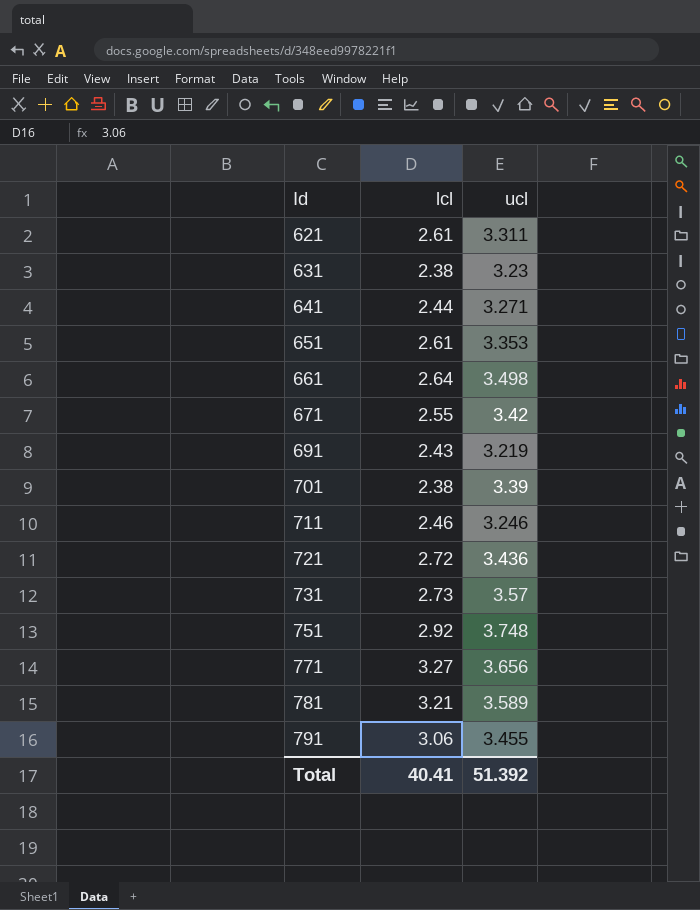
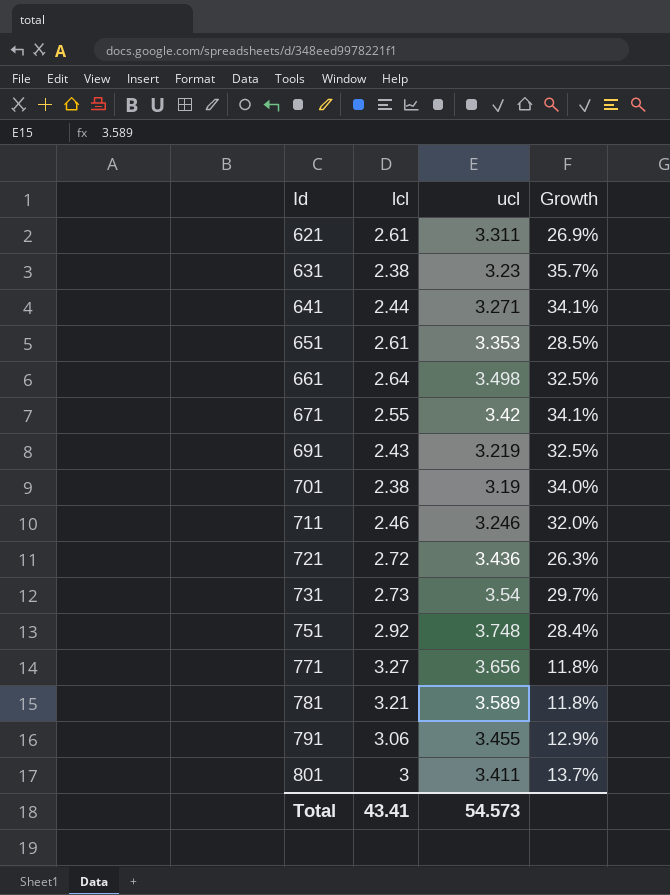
column Growth | formula: none -> ([ucl] - [lcl]) / [lcl]
701 | ucl: 3.39 -> 3.19
731 | ucl: 3.57 -> 3.54
row 801: none -> 3 | 3.411 | 13.7%
Total | lcl: 40.41 -> 43.41
Total | ucl: 51.392 -> 54.573

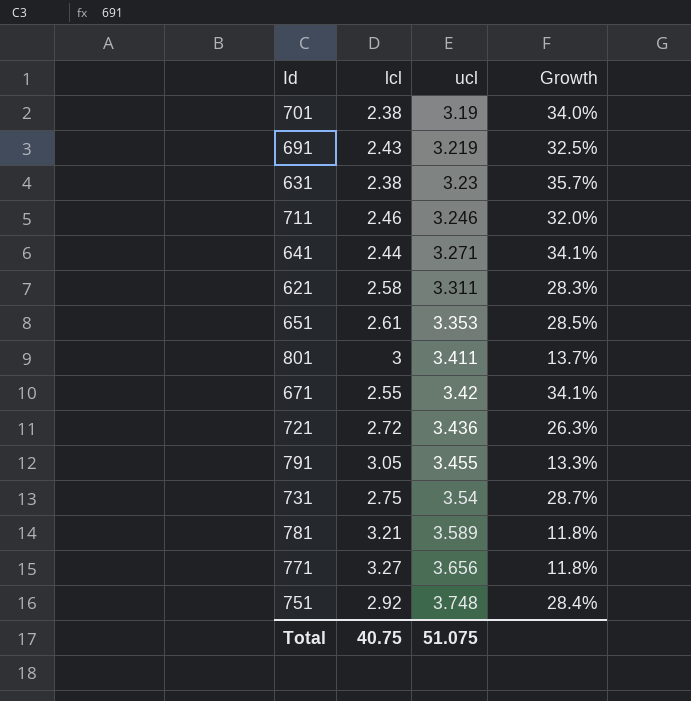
row order: Id ascending -> ucl ascending
row 661: 2.64 | 3.498 | 32.5% -> none
621 | lcl: 2.61 -> 2.58
621 | Growth: 26.9% -> 28.3%
791 | lcl: 3.06 -> 3.05
791 | Growth: 12.9% -> 13.3%
731 | lcl: 2.73 -> 2.75
731 | Growth: 29.7% -> 28.7%
Total | lcl: 43.41 -> 40.75
Total | ucl: 54.573 -> 51.075

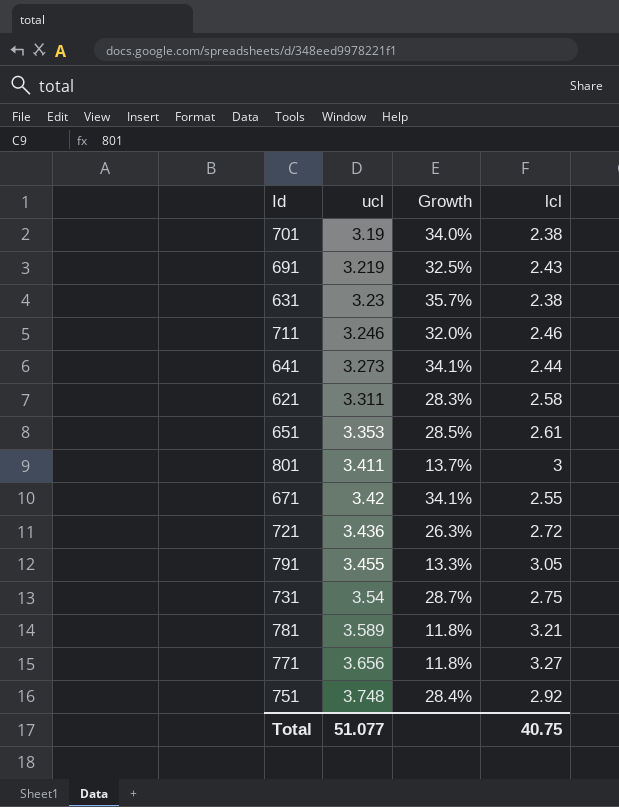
column lcl | position: 2 -> 4
641 | ucl: 3.271 -> 3.273
Total | ucl: 51.075 -> 51.077

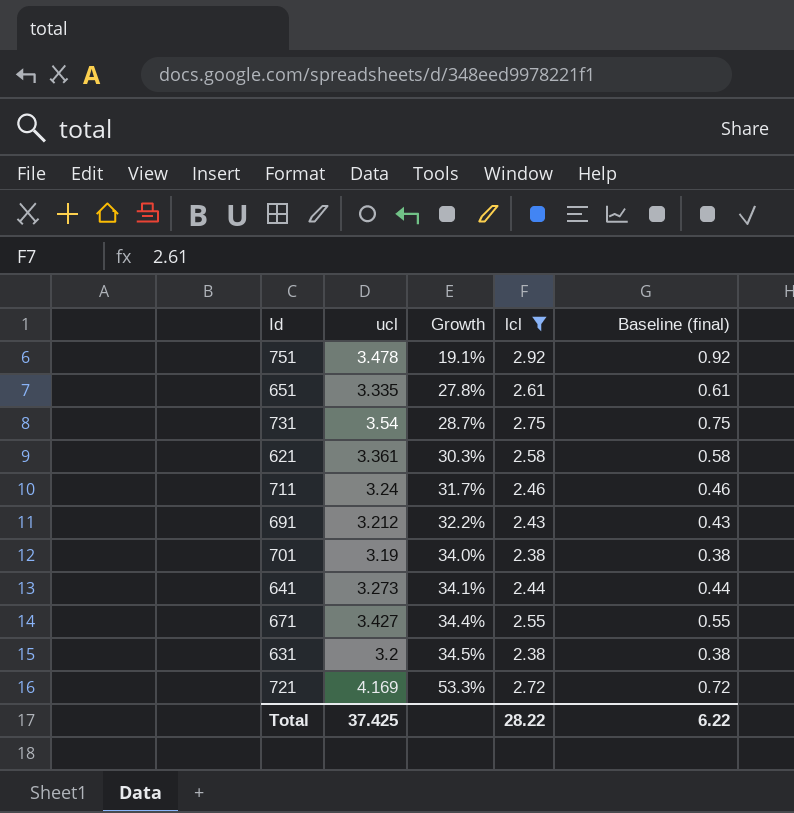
filter: none -> lcl <= 2.92
row order: ucl ascending -> Growth ascending
column Baseline (final) | formula: none -> [lcl] - 2
751 | ucl: 3.748 -> 3.478
751 | Growth: 28.4% -> 19.1%
651 | ucl: 3.353 -> 3.335
651 | Growth: 28.5% -> 27.8%
621 | ucl: 3.311 -> 3.361
621 | Growth: 28.3% -> 30.3%
711 | ucl: 3.246 -> 3.24
711 | Growth: 32.0% -> 31.7%
691 | ucl: 3.219 -> 3.212
691 | Growth: 32.5% -> 32.2%
671 | ucl: 3.42 -> 3.427
671 | Growth: 34.1% -> 34.4%
631 | ucl: 3.23 -> 3.2
631 | Growth: 35.7% -> 34.5%
721 | ucl: 3.436 -> 4.169
721 | Growth: 26.3% -> 53.3%
Total | ucl: 51.077 -> 37.425
Total | lcl: 40.75 -> 28.22

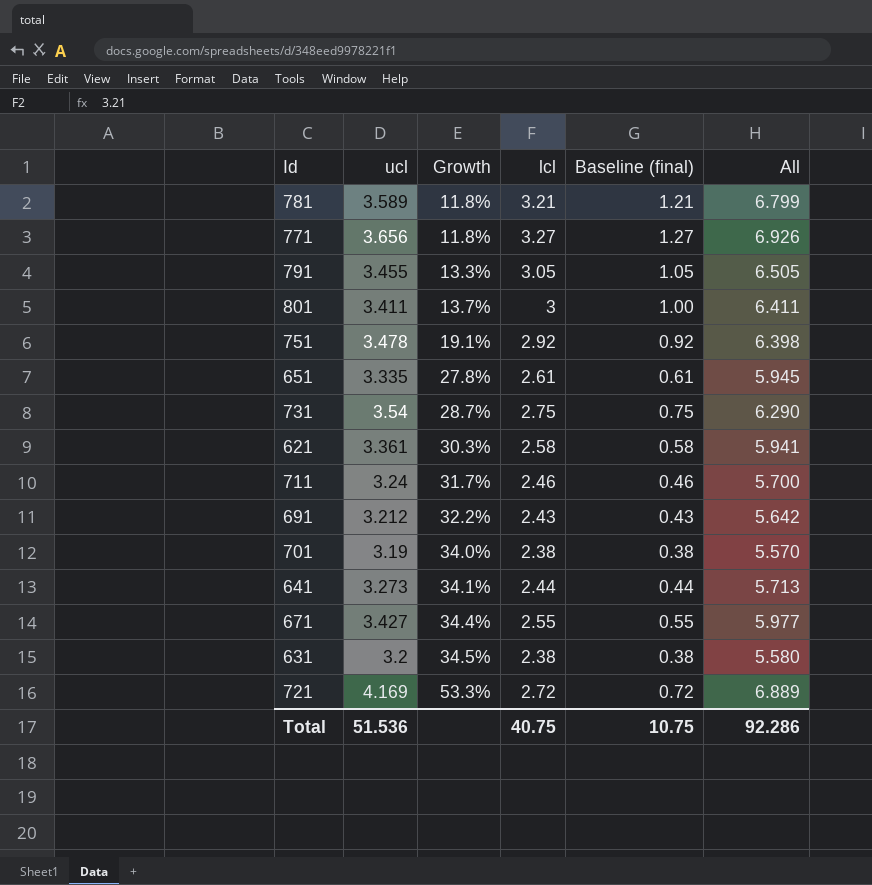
filter: lcl <= 2.92 -> none
column All | formula: none -> [ucl] + [lcl]
Total | ucl: 37.425 -> 51.536
Total | lcl: 28.22 -> 40.75
Total | Baseline (final): 6.22 -> 10.75

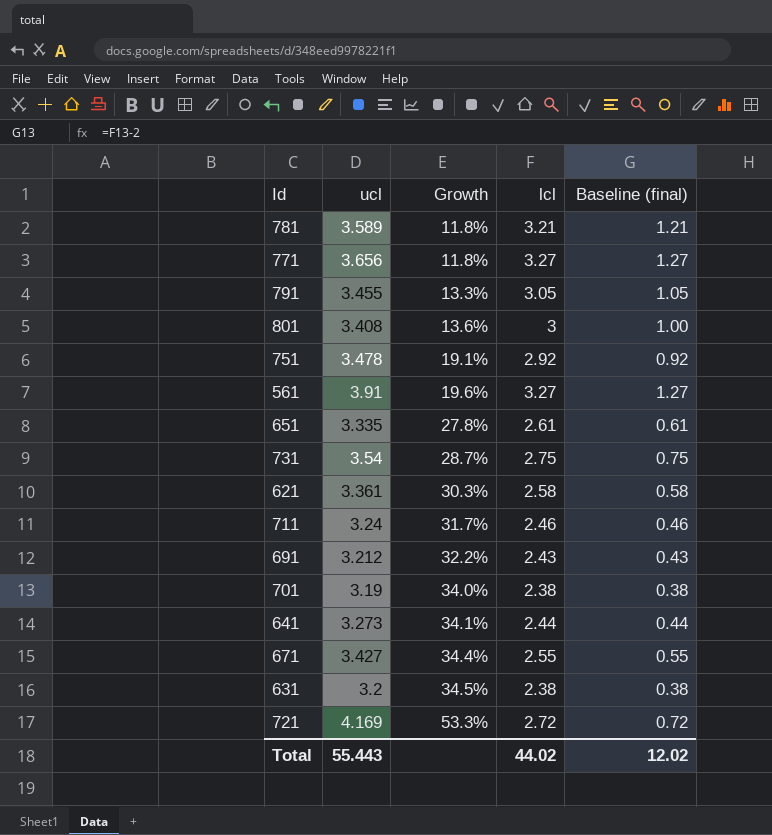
column All | formula: [ucl] + [lcl] -> none
801 | ucl: 3.411 -> 3.408
801 | Growth: 13.7% -> 13.6%
row 561: none -> 3.91 | 19.6% | 3.27 | 1.27
Total | ucl: 51.536 -> 55.443
Total | lcl: 40.75 -> 44.02
Total | Baseline (final): 10.75 -> 12.02

